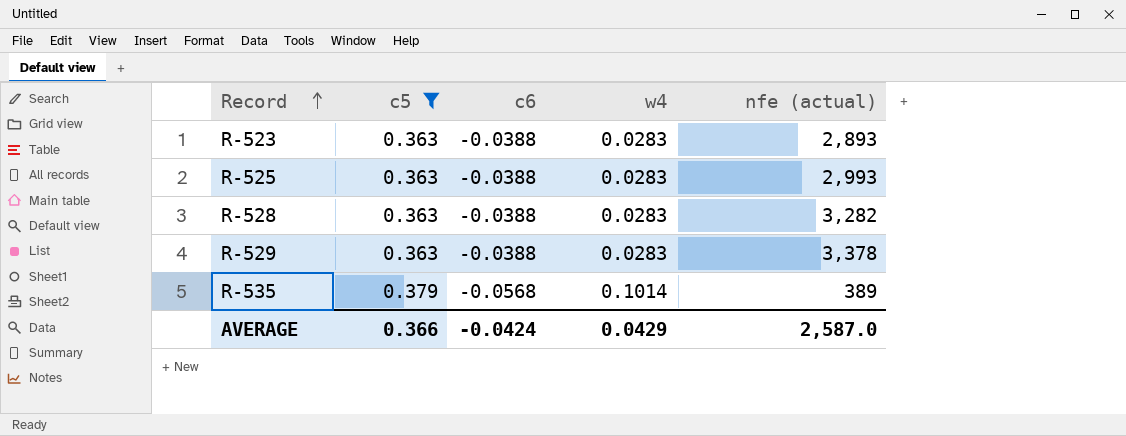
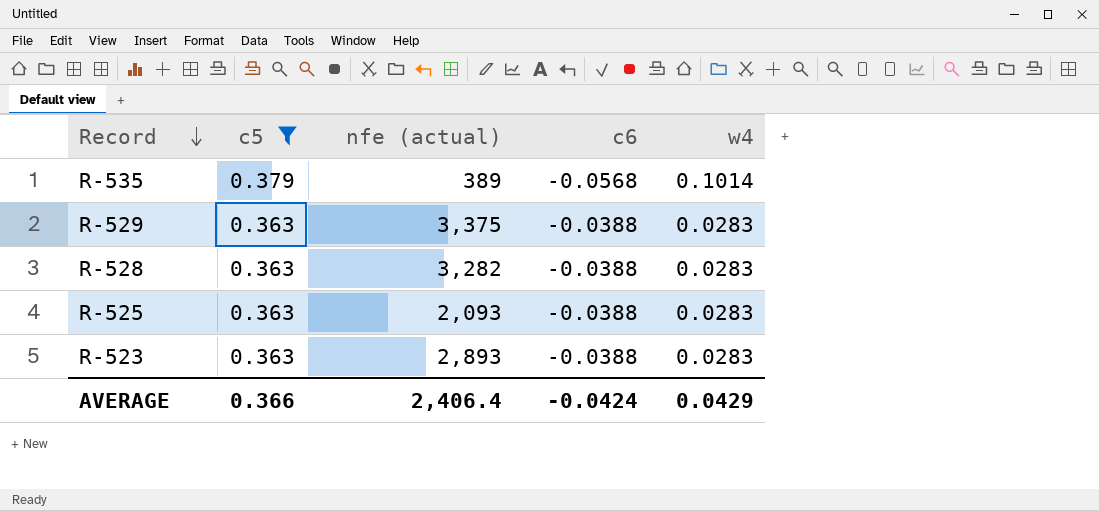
row order: Record ascending -> Record descending
column nfe (actual) | position: 5 -> 3
R-529 | nfe (actual): 3,378 -> 3,375
R-525 | nfe (actual): 2,993 -> 2,093
AVERAGE | nfe (actual): 2,587.0 -> 2,406.4

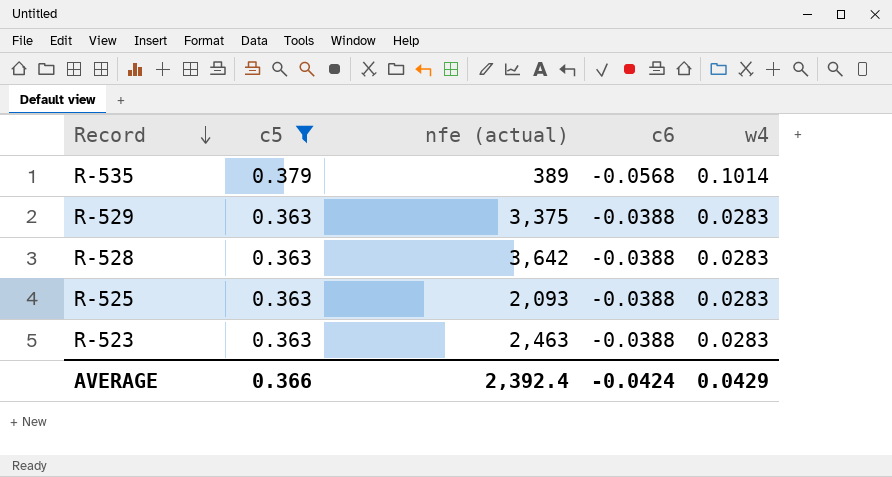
R-528 | nfe (actual): 3,282 -> 3,642
R-523 | nfe (actual): 2,893 -> 2,463
AVERAGE | nfe (actual): 2,406.4 -> 2,392.4

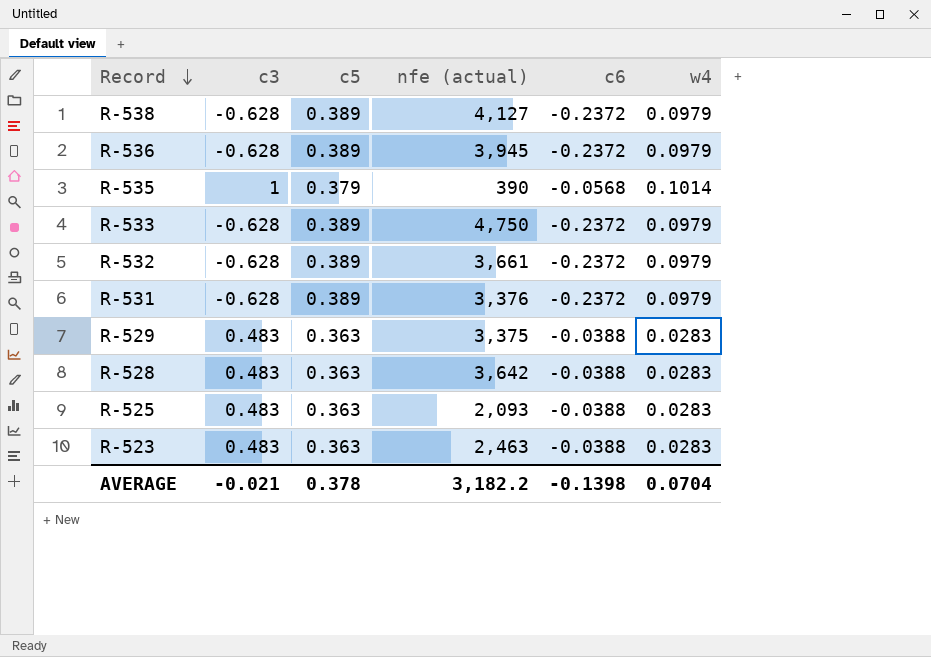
filter: c5 != 0.389 -> none
column c3 | position: none -> 2
R-535 | nfe (actual): 389 -> 390
AVERAGE | c5: 0.366 -> 0.378
AVERAGE | nfe (actual): 2,392.4 -> 3,182.2
AVERAGE | c6: -0.0424 -> -0.1398
AVERAGE | w4: 0.0429 -> 0.0704

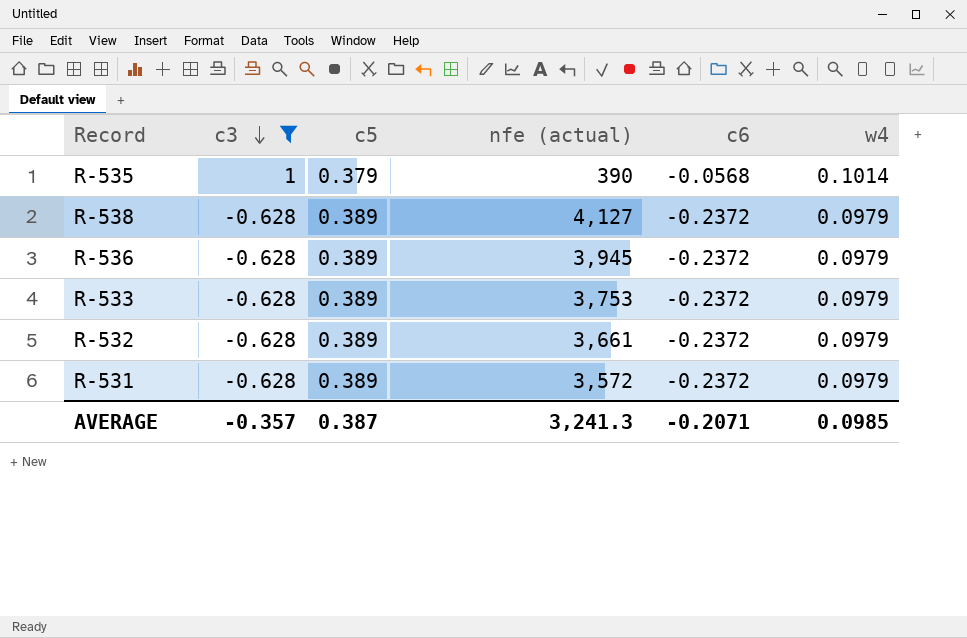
filter: none -> c3 != 0.483
row order: Record descending -> c3 descending
R-533 | nfe (actual): 4,750 -> 3,753
R-531 | nfe (actual): 3,376 -> 3,572
AVERAGE | c3: -0.021 -> -0.357
AVERAGE | c5: 0.378 -> 0.387
AVERAGE | nfe (actual): 3,182.2 -> 3,241.3
AVERAGE | c6: -0.1398 -> -0.2071
AVERAGE | w4: 0.0704 -> 0.0985

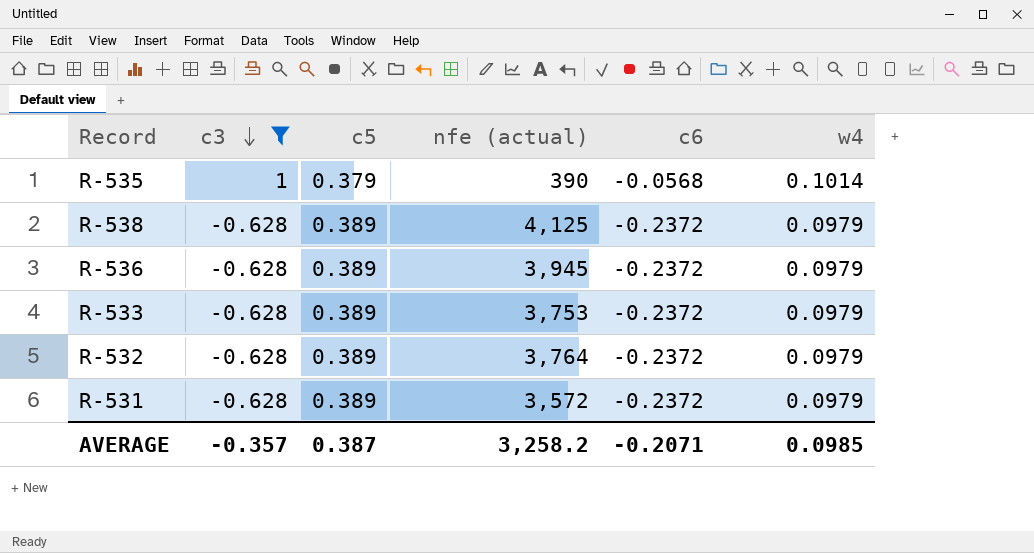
R-538 | nfe (actual): 4,127 -> 4,125
R-532 | nfe (actual): 3,661 -> 3,764
AVERAGE | nfe (actual): 3,241.3 -> 3,258.2

